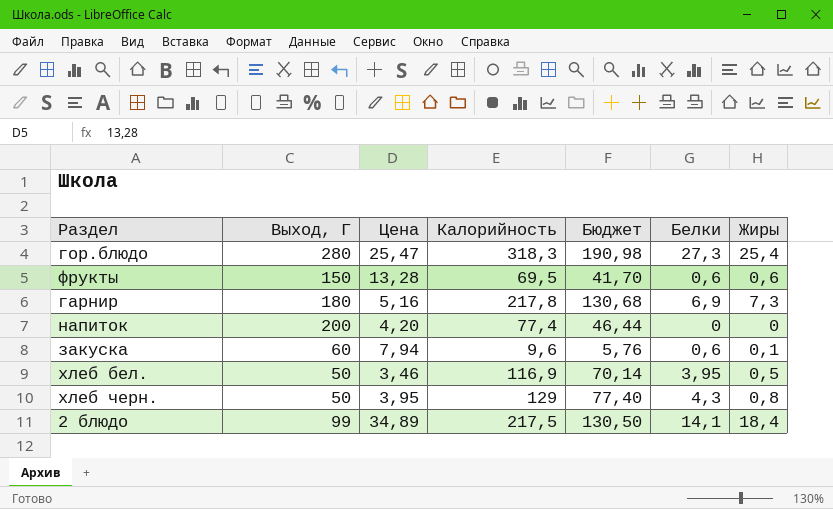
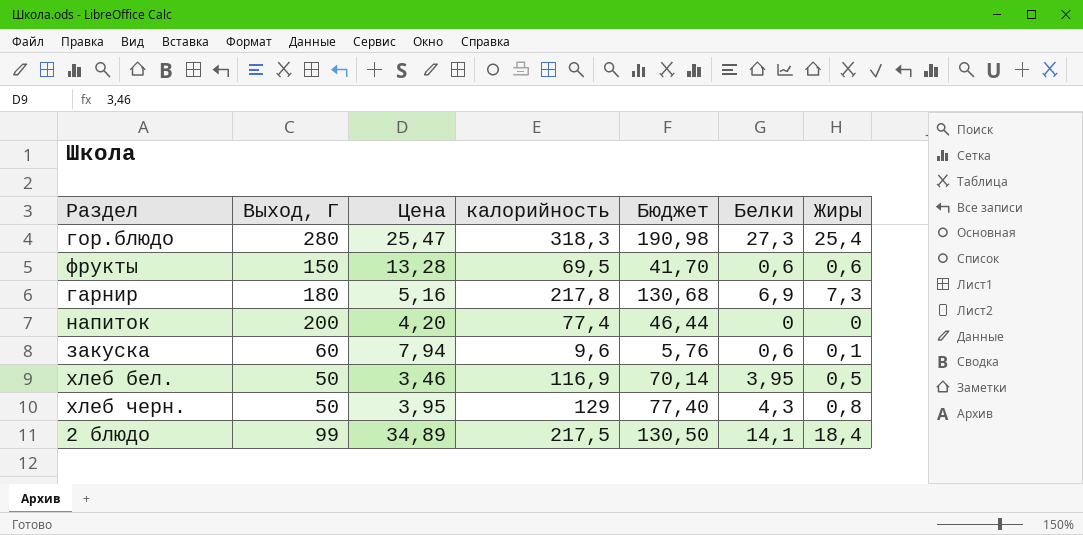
column name: Калорийность -> калорийность

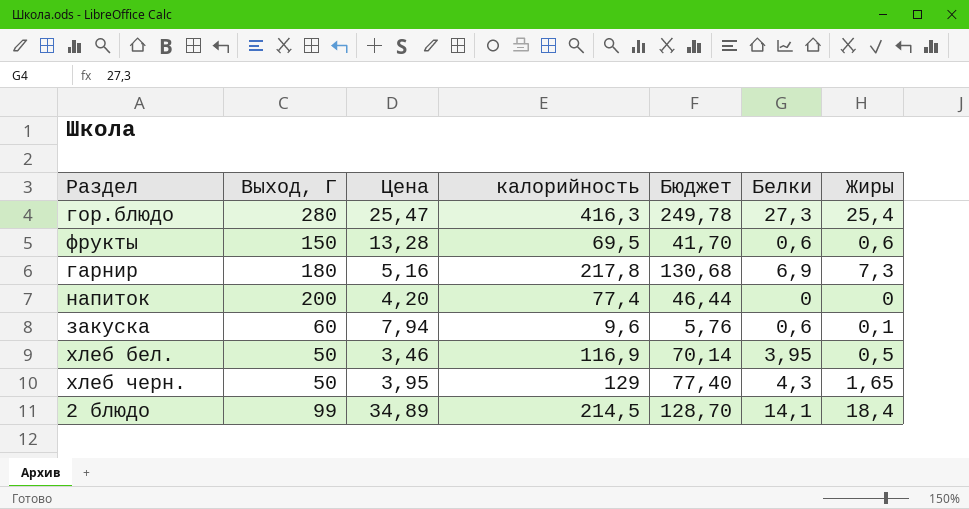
гор.блюдо | калорийность: 318,3 -> 416,3
гор.блюдо | Бюджет: 190,98 -> 249,78
хлеб черн. | Жиры: 0,8 -> 1,65
2 блюдо | калорийность: 217,5 -> 214,5
2 блюдо | Бюджет: 130,50 -> 128,70

